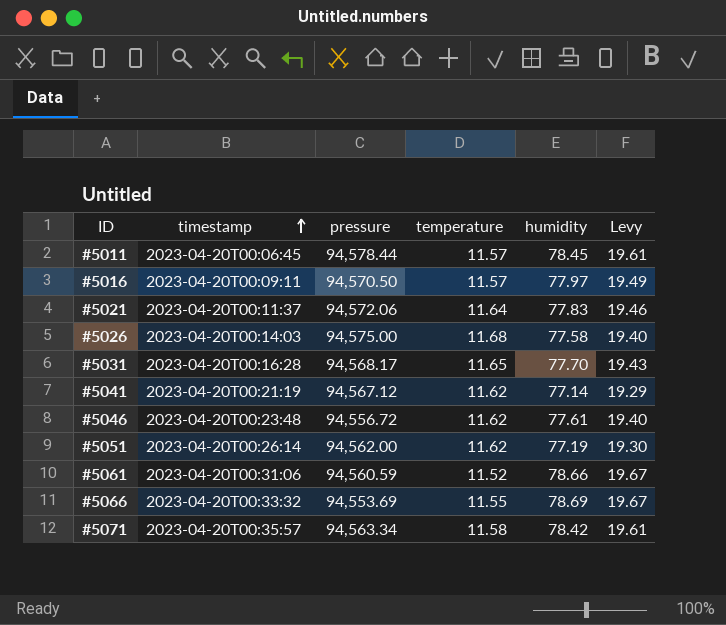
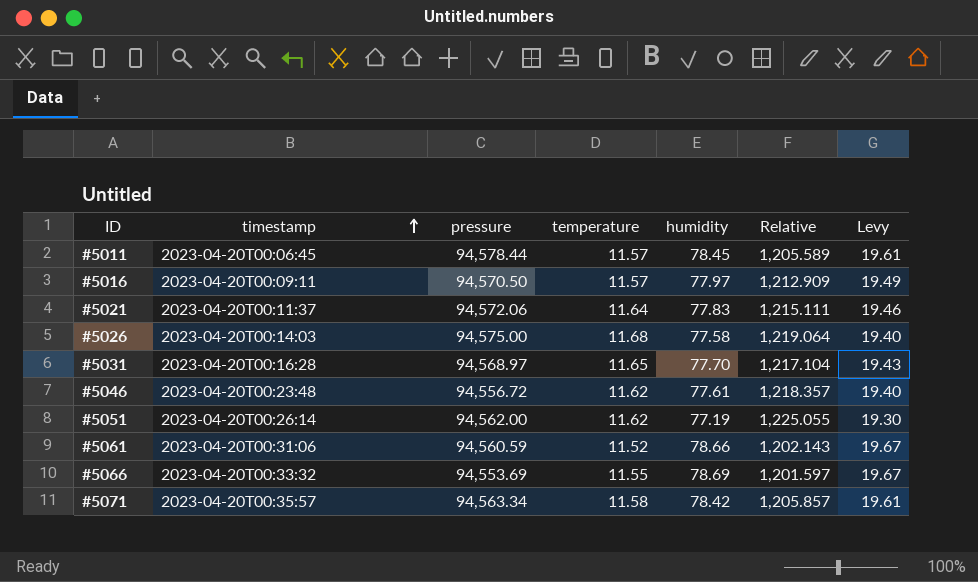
column Relative | formula: none -> [pressure] / [humidity]
row #5041: 2023-04-20T00:21:19 | 94,567.12 | 11.62 | 77.14 | 19.29 -> none
#5031 | pressure: 94,568.17 -> 94,568.97

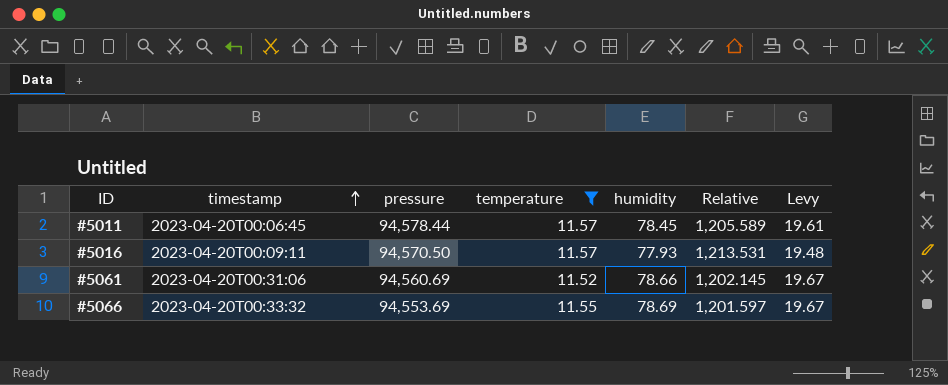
filter: none -> temperature <= 11.57
#5016 | humidity: 77.97 -> 77.93
#5016 | Relative: 1,212.909 -> 1,213.531
#5016 | Levy: 19.49 -> 19.48
#5061 | pressure: 94,560.59 -> 94,560.69
#5061 | Relative: 1,202.143 -> 1,202.145

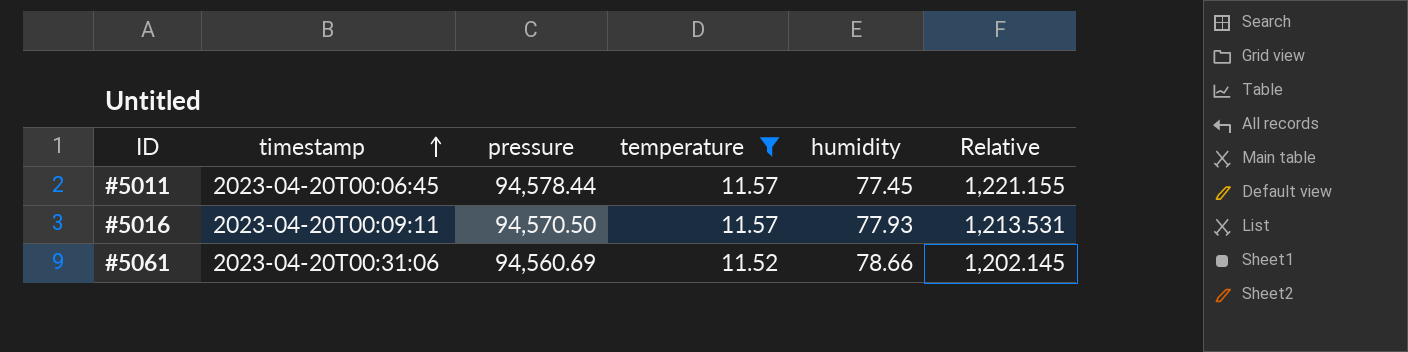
column Levy | formula: [humidity] * 0.25 -> none
row #5066: 2023-04-20T00:33:32 | 94,553.69 | 11.55 | 78.69 | 1,201.597 | 19.67 -> none
#5011 | humidity: 78.45 -> 77.45
#5011 | Relative: 1,205.589 -> 1,221.155

